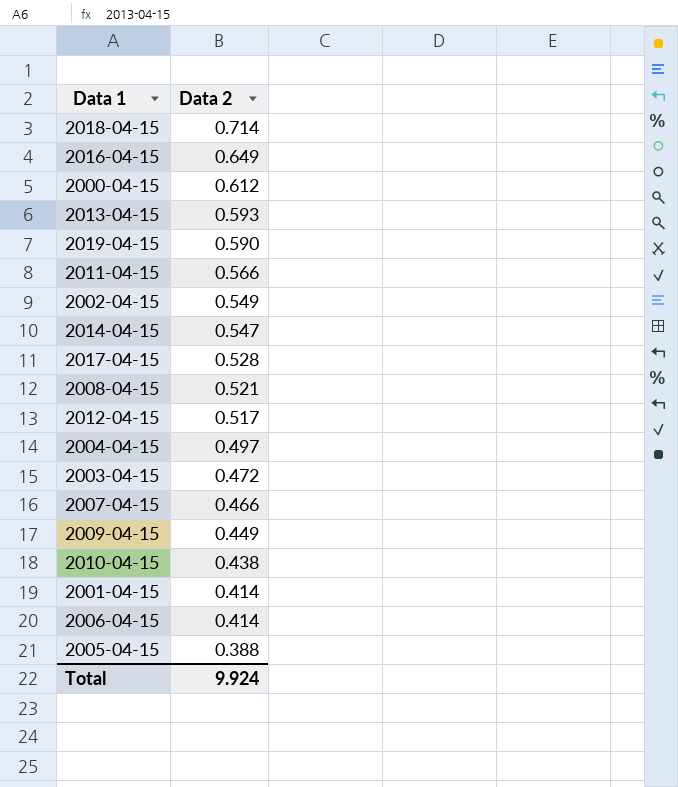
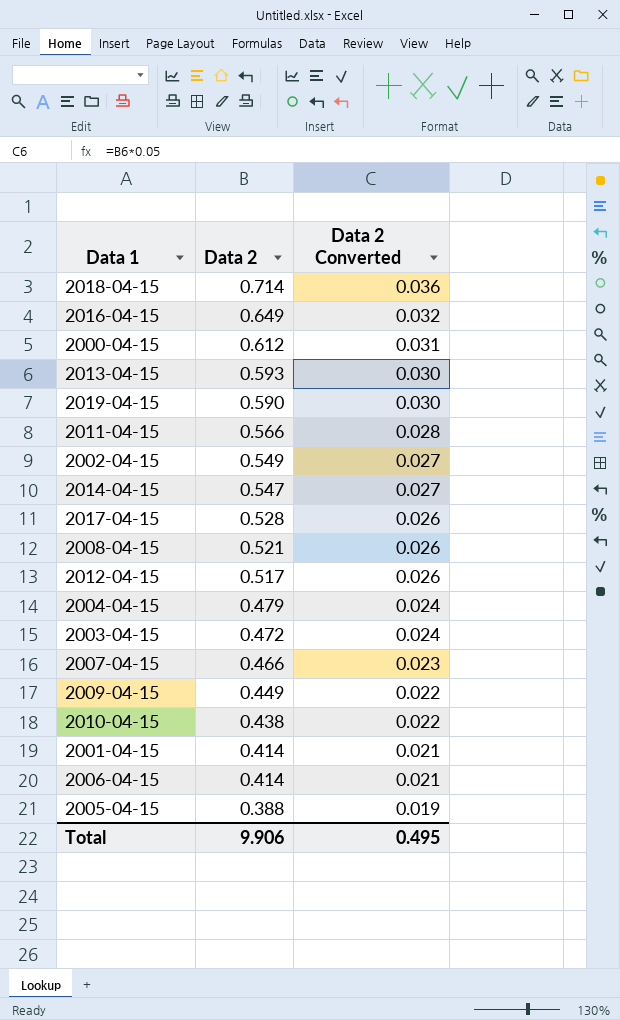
column Data 2 Converted | formula: none -> [Data 2] * 0.05
2004-04-15 | Data 2: 0.497 -> 0.479
Total | Data 2: 9.924 -> 9.906

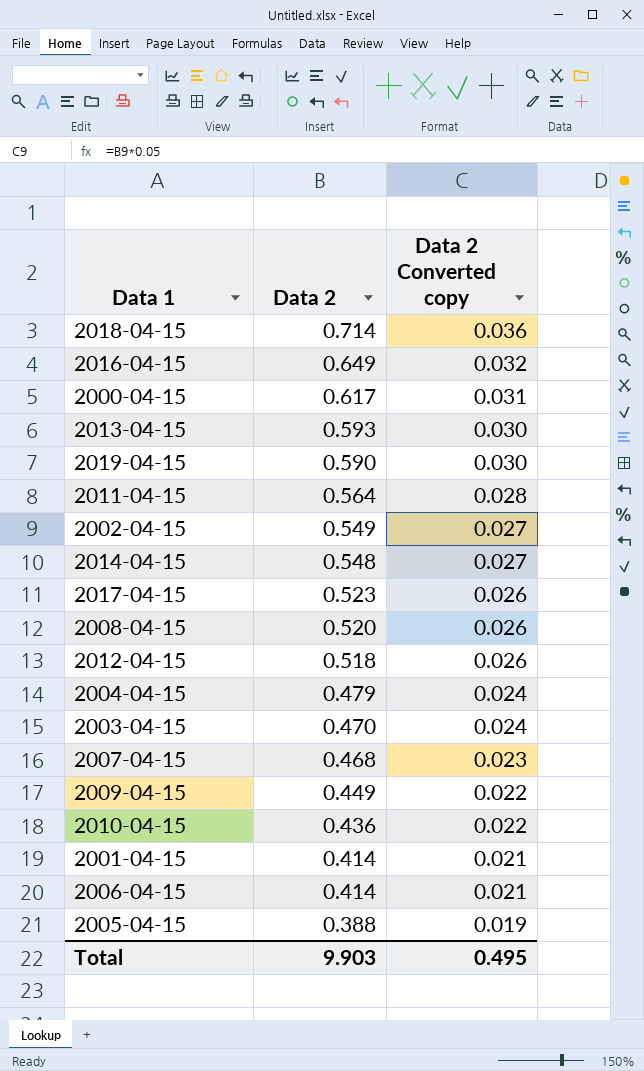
column name: Data 2 Converted -> Data 2 Converted copy
2000-04-15 | Data 2: 0.612 -> 0.617
2011-04-15 | Data 2: 0.566 -> 0.564
2014-04-15 | Data 2: 0.547 -> 0.548
2017-04-15 | Data 2: 0.528 -> 0.523
2008-04-15 | Data 2: 0.521 -> 0.520
2012-04-15 | Data 2: 0.517 -> 0.518
2003-04-15 | Data 2: 0.472 -> 0.470
2007-04-15 | Data 2: 0.466 -> 0.468
2010-04-15 | Data 2: 0.438 -> 0.436
Total | Data 2: 9.906 -> 9.903

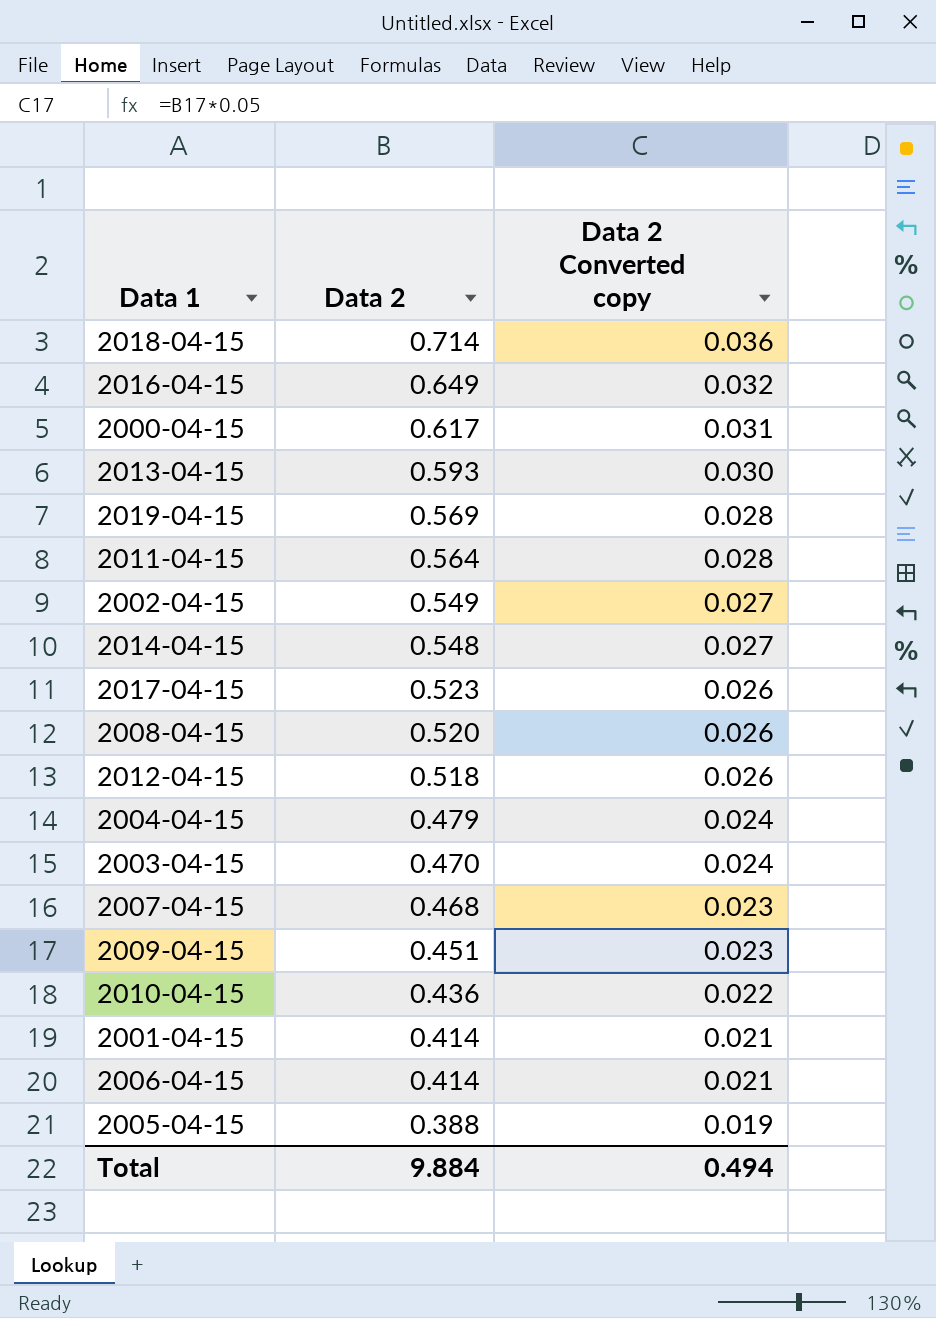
2019-04-15 | Data 2: 0.590 -> 0.569
2019-04-15 | Data 2 Converted copy: 0.030 -> 0.028
2009-04-15 | Data 2: 0.449 -> 0.451
2009-04-15 | Data 2 Converted copy: 0.022 -> 0.023
Total | Data 2: 9.903 -> 9.884
Total | Data 2 Converted copy: 0.495 -> 0.494

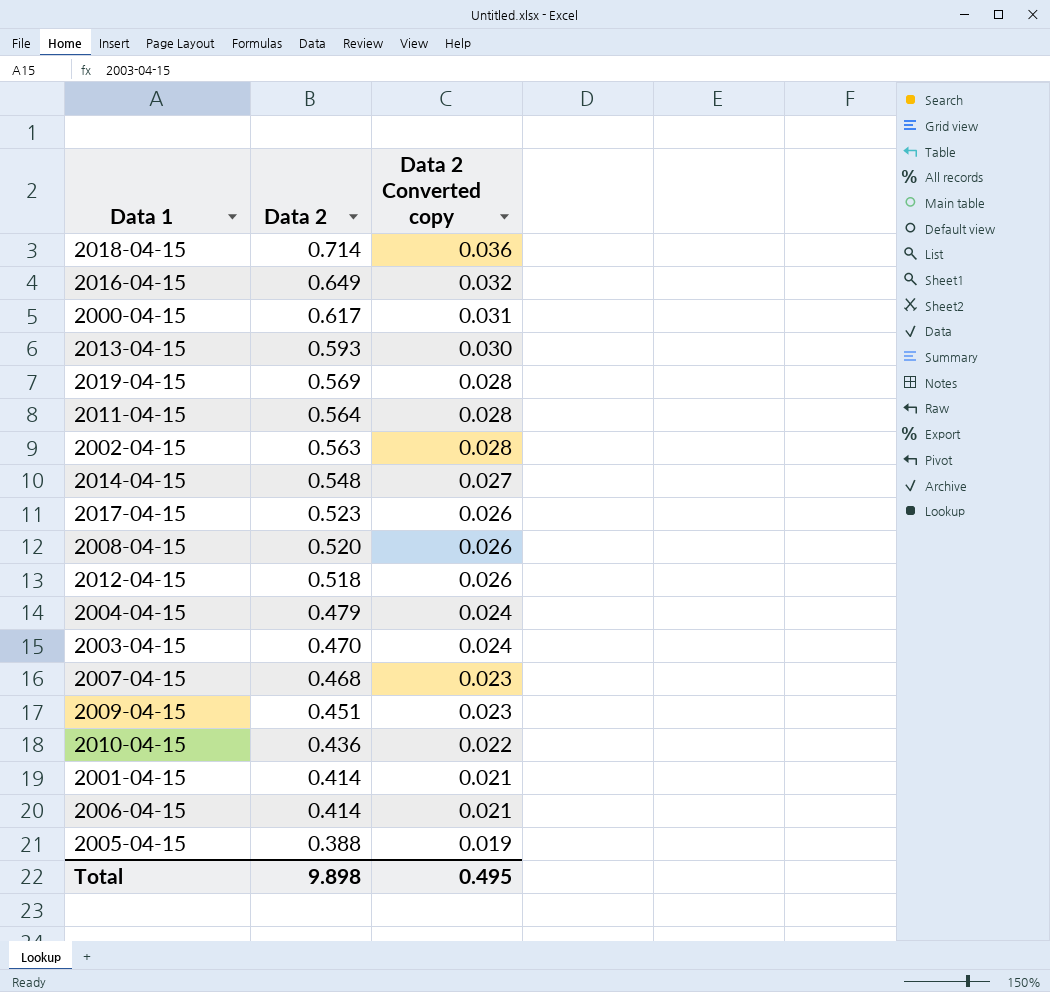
2002-04-15 | Data 2: 0.549 -> 0.563
2002-04-15 | Data 2 Converted copy: 0.027 -> 0.028
Total | Data 2: 9.884 -> 9.898
Total | Data 2 Converted copy: 0.494 -> 0.495

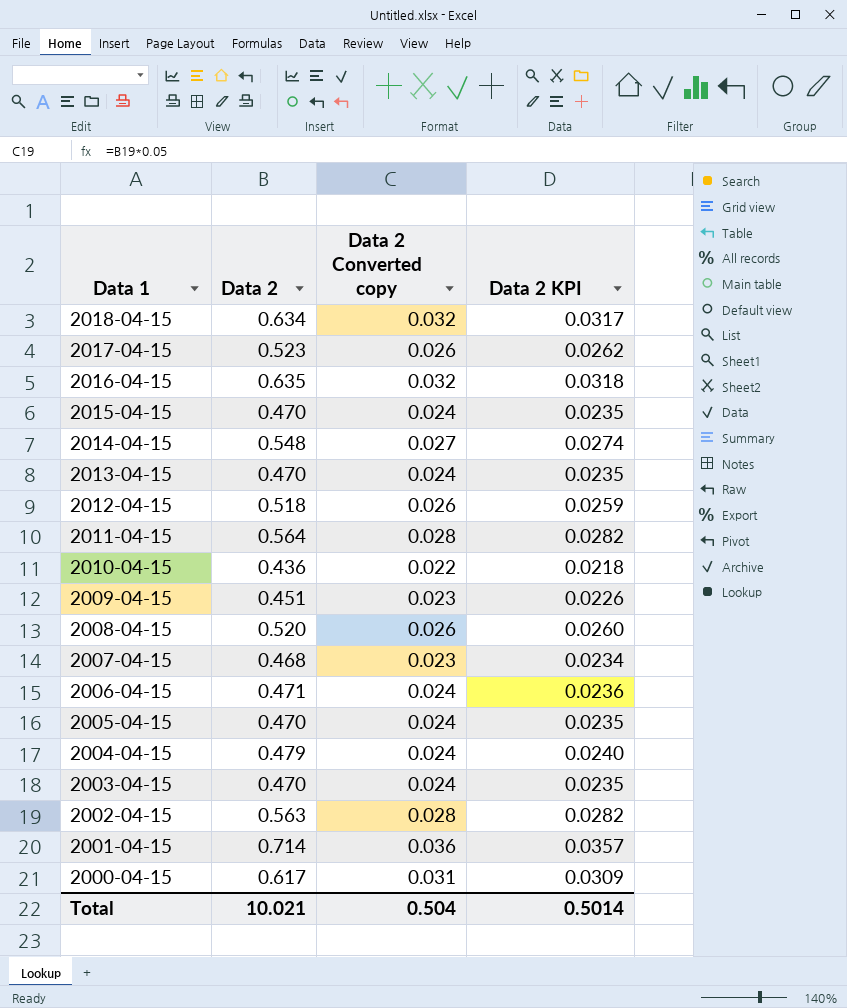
row order: Data 2 descending -> Data 1 descending
column Data 2 KPI | formula: none -> [Data 2] * 0.05
row 2019-04-15: 0.569 | 0.028 -> none
2018-04-15 | Data 2: 0.714 -> 0.634
2018-04-15 | Data 2 Converted copy: 0.036 -> 0.032
2016-04-15 | Data 2: 0.649 -> 0.635
row 2015-04-15: none -> 0.470 | 0.024 | 0.0235
2013-04-15 | Data 2: 0.593 -> 0.470
2013-04-15 | Data 2 Converted copy: 0.030 -> 0.024
2006-04-15 | Data 2: 0.414 -> 0.471
2006-04-15 | Data 2 Converted copy: 0.021 -> 0.024
2005-04-15 | Data 2: 0.388 -> 0.470
2005-04-15 | Data 2 Converted copy: 0.019 -> 0.024
2001-04-15 | Data 2: 0.414 -> 0.714
2001-04-15 | Data 2 Converted copy: 0.021 -> 0.036
Total | Data 2: 9.898 -> 10.021
Total | Data 2 Converted copy: 0.495 -> 0.504

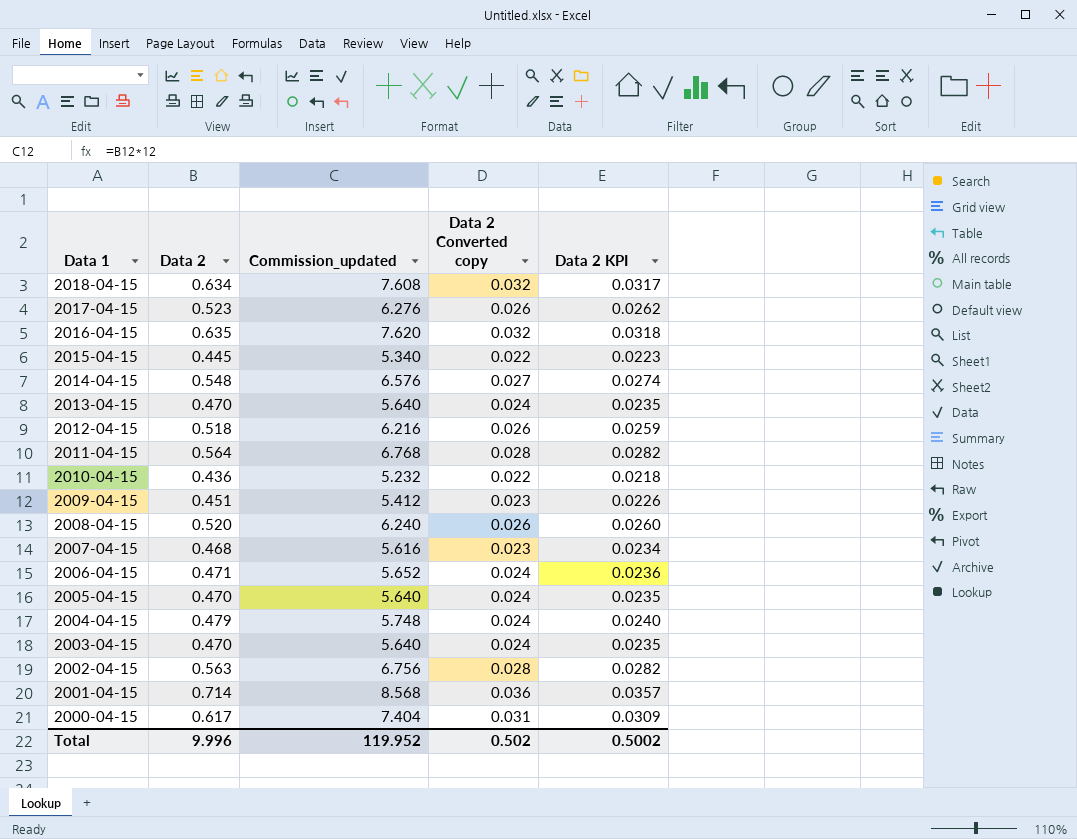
column Commission_updated | formula: none -> [Data 2] * 12
2015-04-15 | Data 2: 0.470 -> 0.445
2015-04-15 | Data 2 Converted copy: 0.024 -> 0.022
2015-04-15 | Data 2 KPI: 0.0235 -> 0.0223
Total | Data 2: 10.021 -> 9.996
Total | Data 2 Converted copy: 0.504 -> 0.502
Total | Data 2 KPI: 0.5014 -> 0.5002

